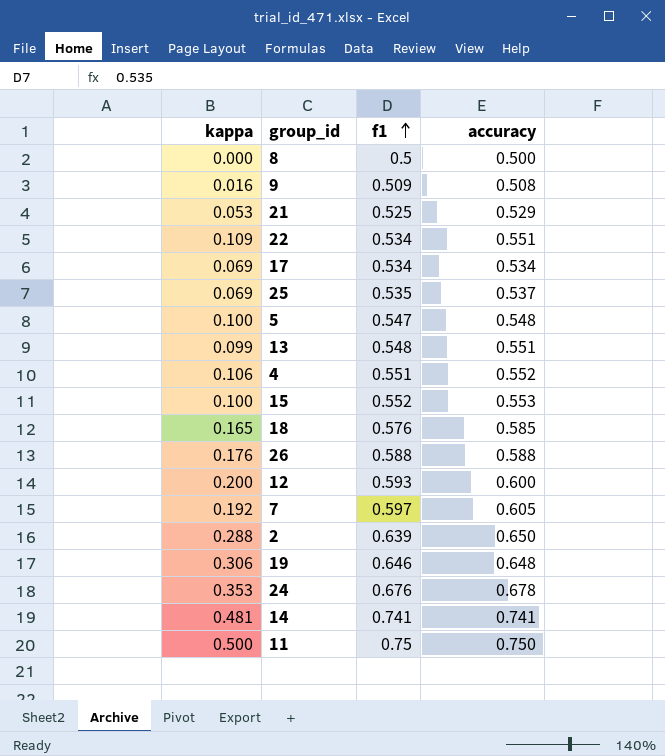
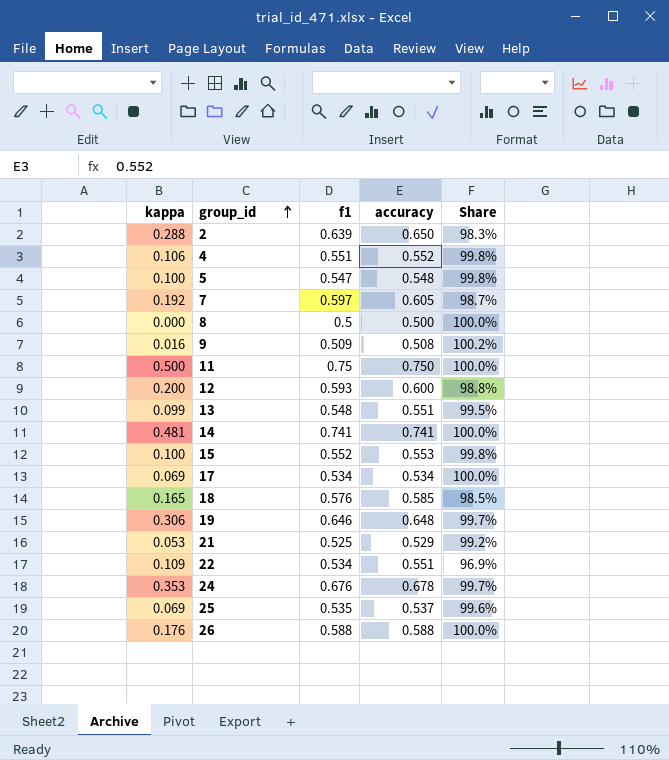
row order: f1 ascending -> group_id ascending
column Share | formula: none -> [f1] / [accuracy]

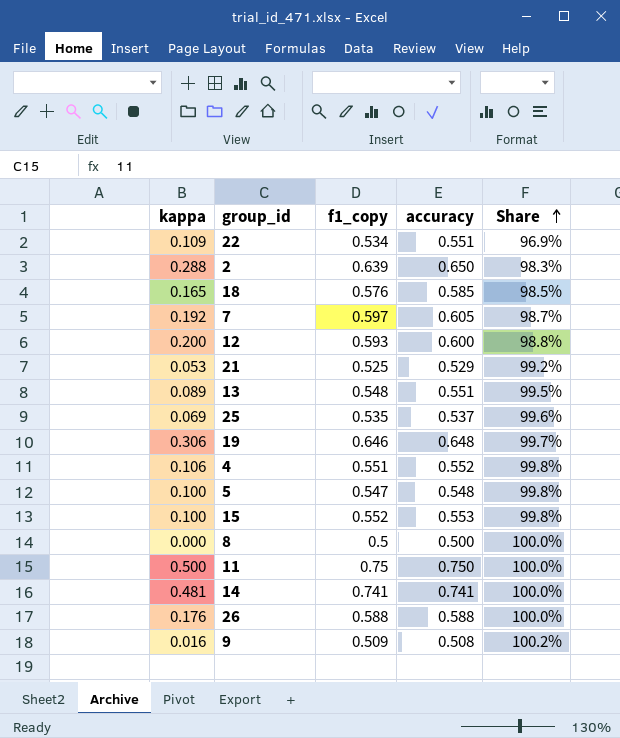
row order: group_id ascending -> Share ascending
column name: f1 -> f1_copy
row 17: 0.069 | 0.534 | 0.534 | 100.0% -> none
row 24: 0.353 | 0.676 | 0.678 | 99.7% -> none
13 | kappa: 0.099 -> 0.089

